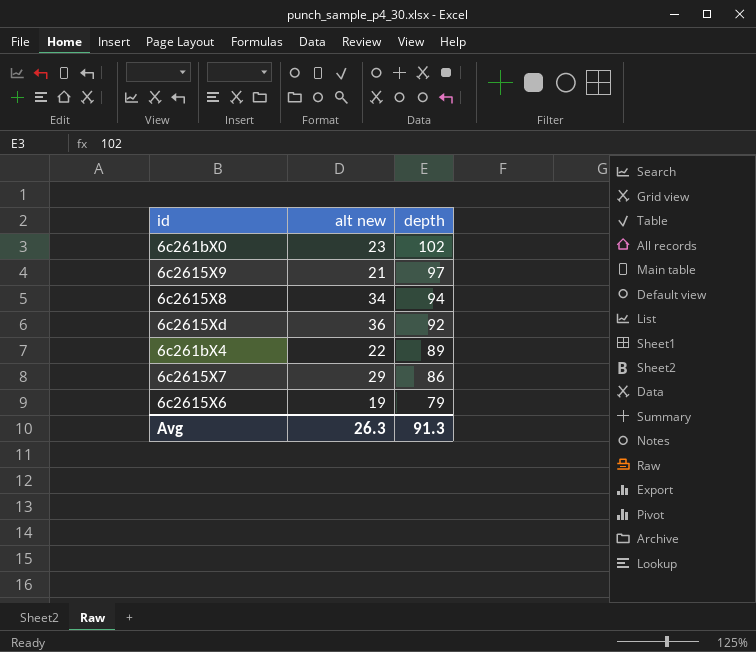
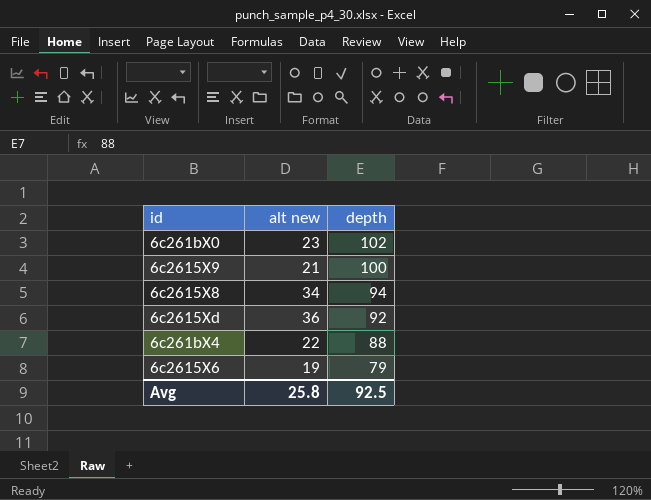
row 6c2615X7: 29 | 86 -> none
6c2615X9 | depth: 97 -> 100
6c261bX4 | depth: 89 -> 88
Avg | alt new: 26.3 -> 25.8
Avg | depth: 91.3 -> 92.5

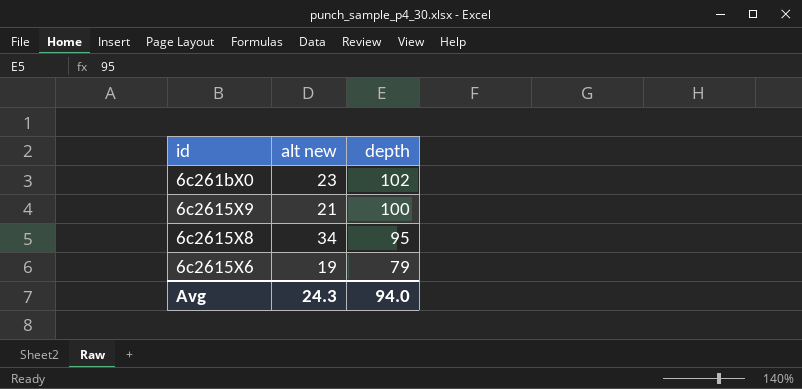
row 6c2615Xd: 36 | 92 -> none
row 6c261bX4: 22 | 88 -> none
6c2615X8 | depth: 94 -> 95
Avg | alt new: 25.8 -> 24.3
Avg | depth: 92.5 -> 94.0

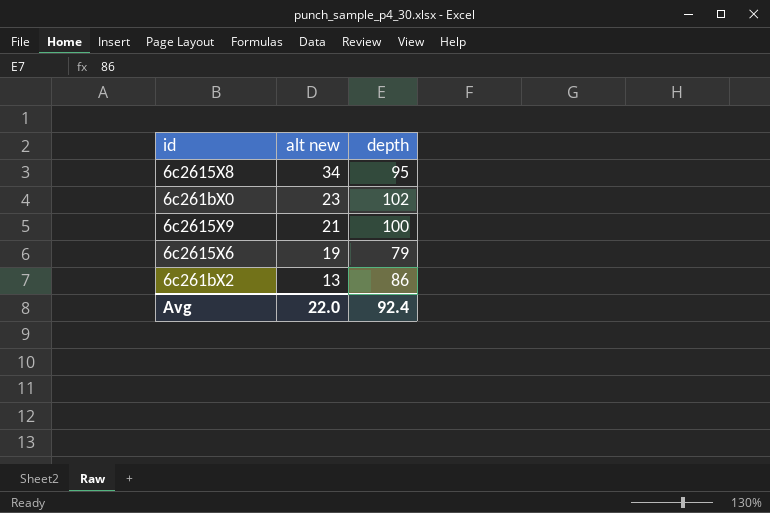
row order: depth descending -> alt new descending
row 6c261bX2: none -> 13 | 86
Avg | alt new: 24.3 -> 22.0
Avg | depth: 94.0 -> 92.4

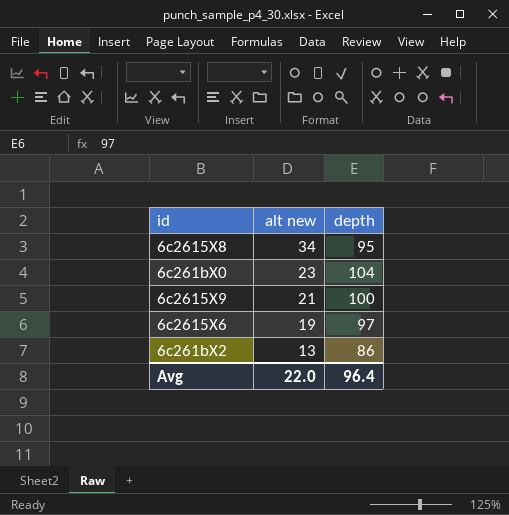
6c261bX0 | depth: 102 -> 104
6c2615X6 | depth: 79 -> 97
Avg | depth: 92.4 -> 96.4

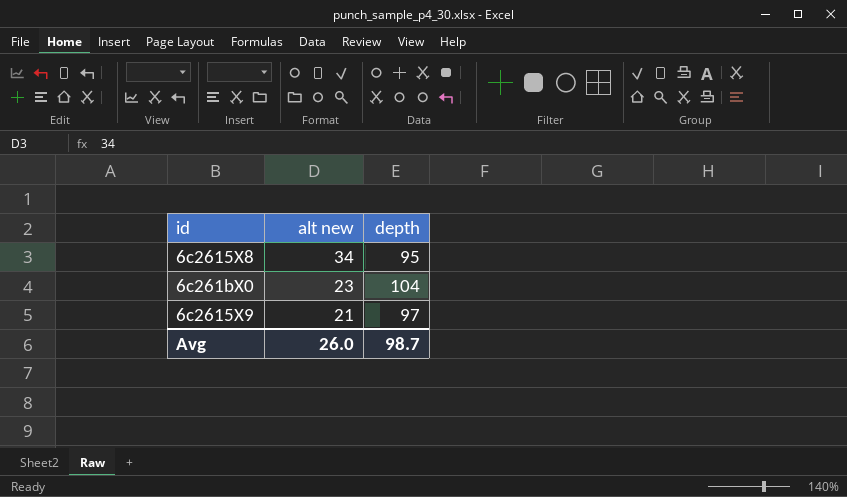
row 6c2615X6: 19 | 97 -> none
row 6c261bX2: 13 | 86 -> none
6c2615X9 | depth: 100 -> 97
Avg | alt new: 22.0 -> 26.0
Avg | depth: 96.4 -> 98.7

